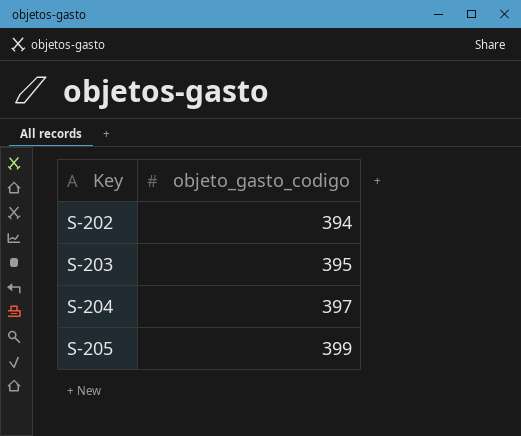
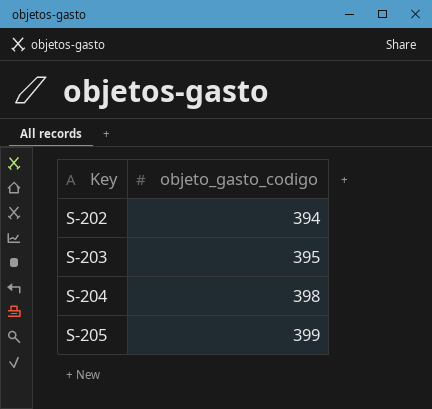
S-204 | objeto_gasto_codigo: 397 -> 398

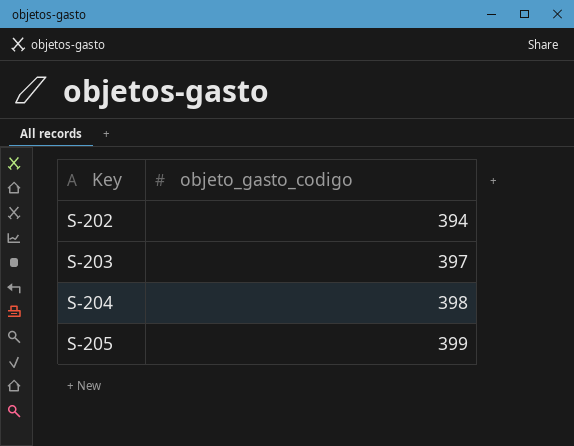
S-203 | objeto_gasto_codigo: 395 -> 397

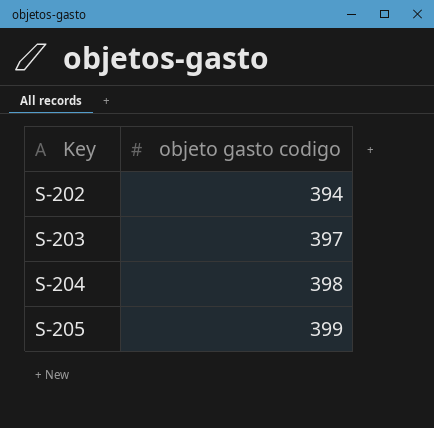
column name: objeto_gasto_codigo -> objeto gasto codigo

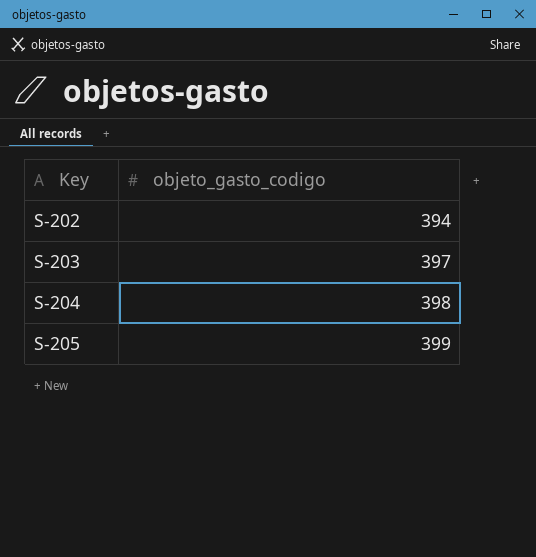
column name: objeto gasto codigo -> objeto_gasto_codigo

